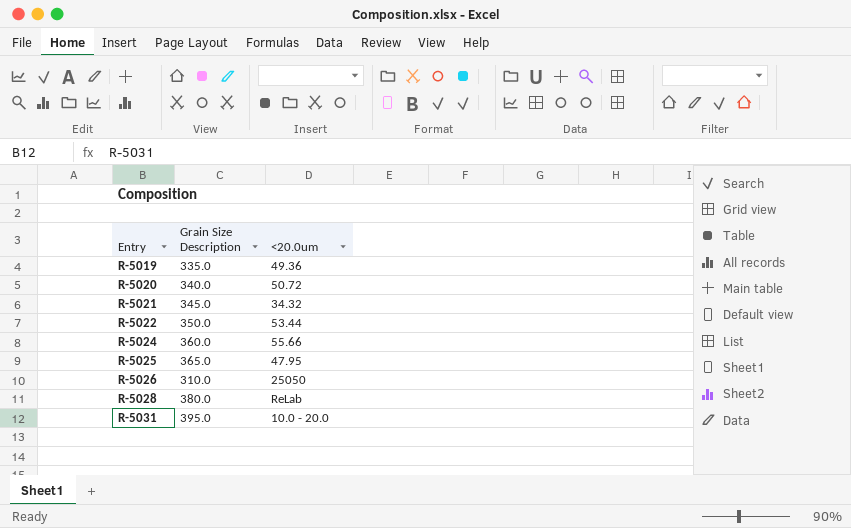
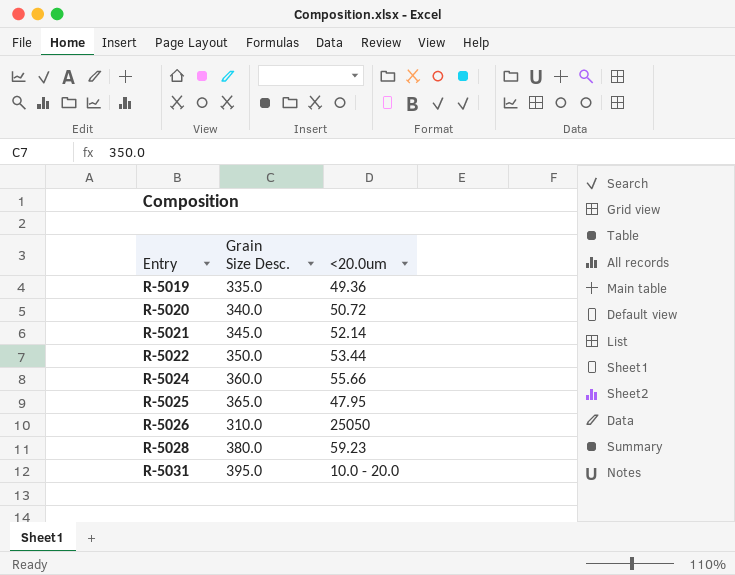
column name: Grain Size Description -> Grain Size Desc.
R-5021 | <20.0um: 34.32 -> 52.14
R-5028 | <20.0um: ReLab -> 59.23

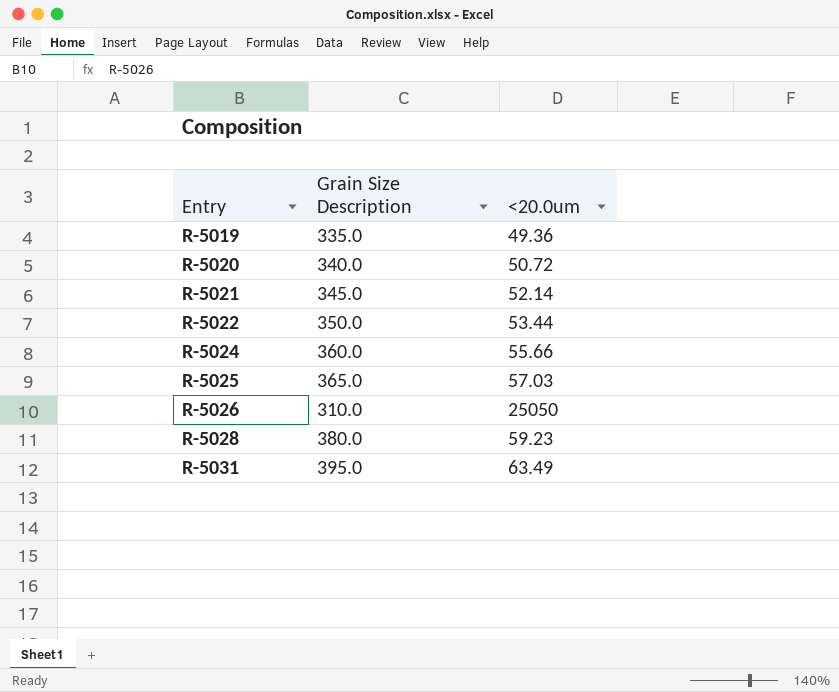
column name: Grain Size Desc. -> Grain Size Description
R-5025 | <20.0um: 47.95 -> 57.03
R-5031 | <20.0um: 10.0 - 20.0 -> 63.49

